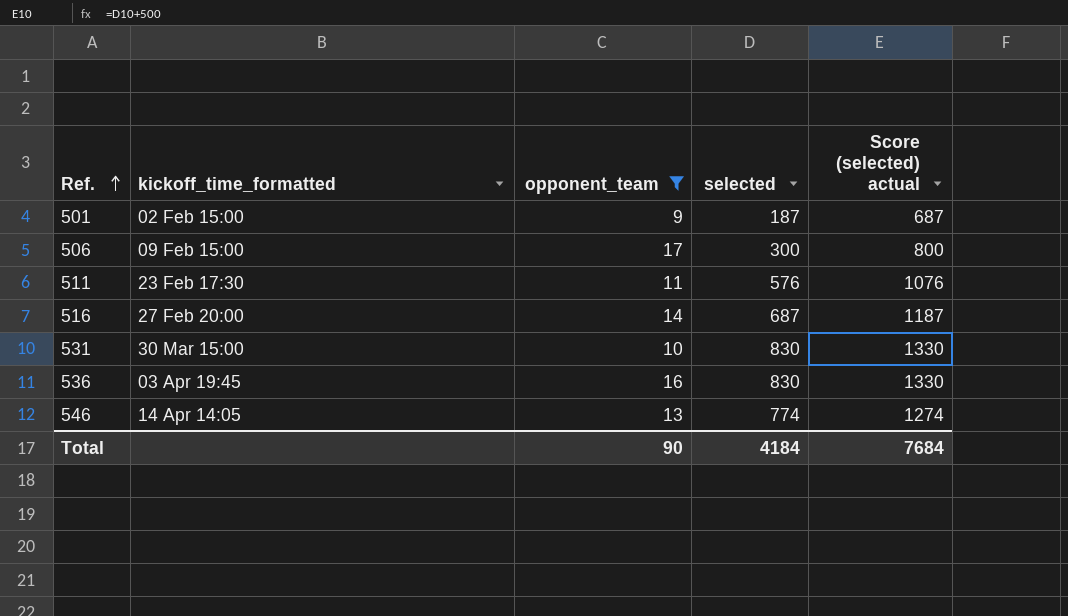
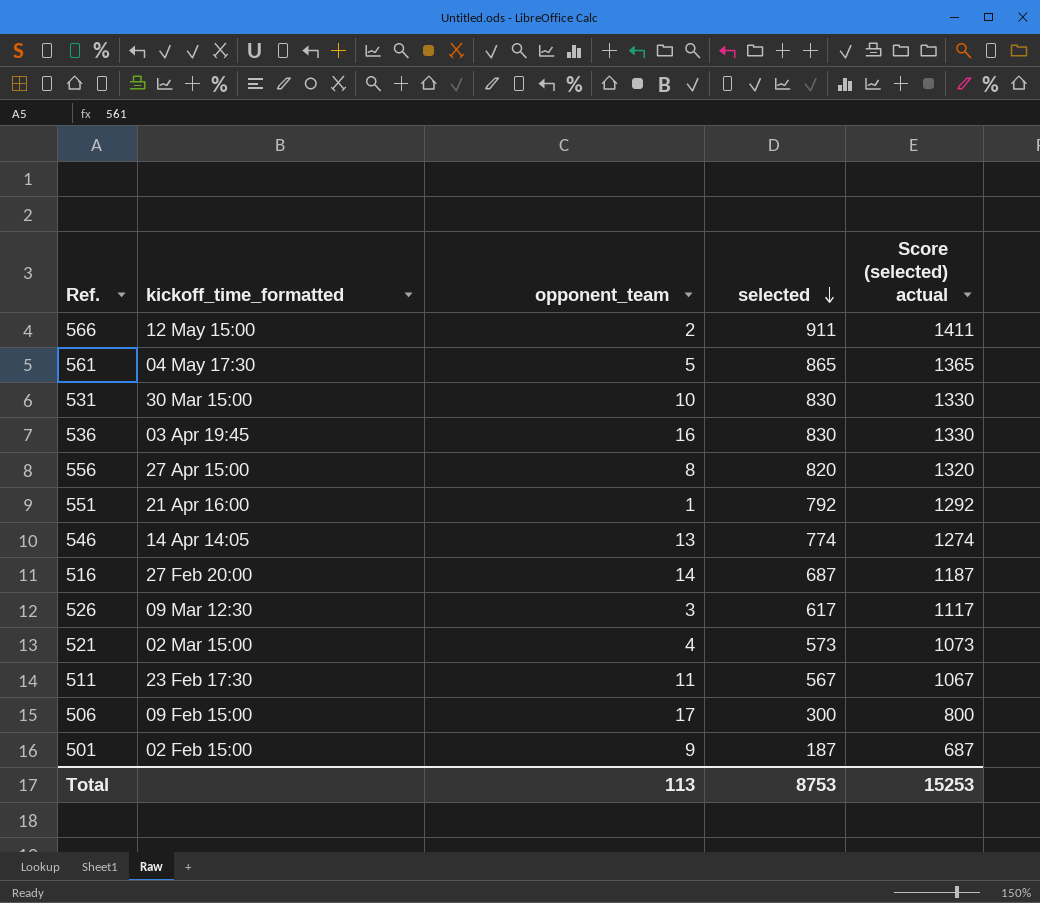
filter: opponent_team >= 9 -> none
row order: Ref. ascending -> selected descending
511 | selected: 576 -> 567
511 | Score (selected) actual: 1076 -> 1067
Total | opponent_team: 90 -> 113
Total | selected: 4184 -> 8753
Total | Score (selected) actual: 7684 -> 15253

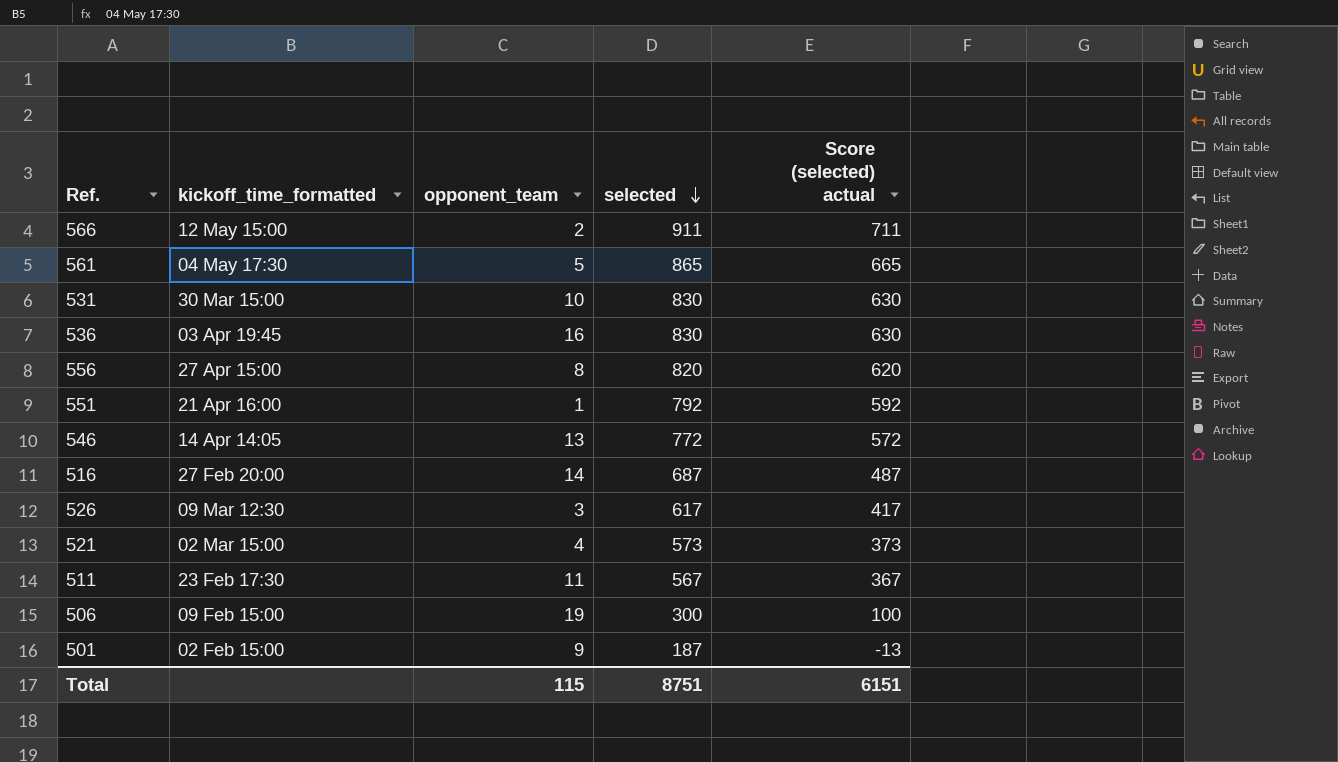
column Score (selected) actual | formula: [selected] + 500 -> [selected] - 200
546 | selected: 774 -> 772
506 | opponent_team: 17 -> 19
Total | opponent_team: 113 -> 115
Total | selected: 8753 -> 8751
Total | Score (selected) actual: 15253 -> 6151

